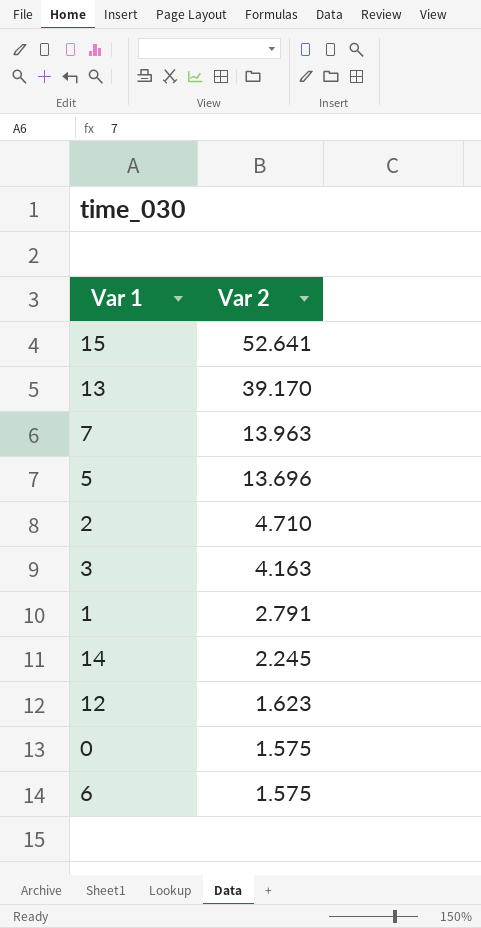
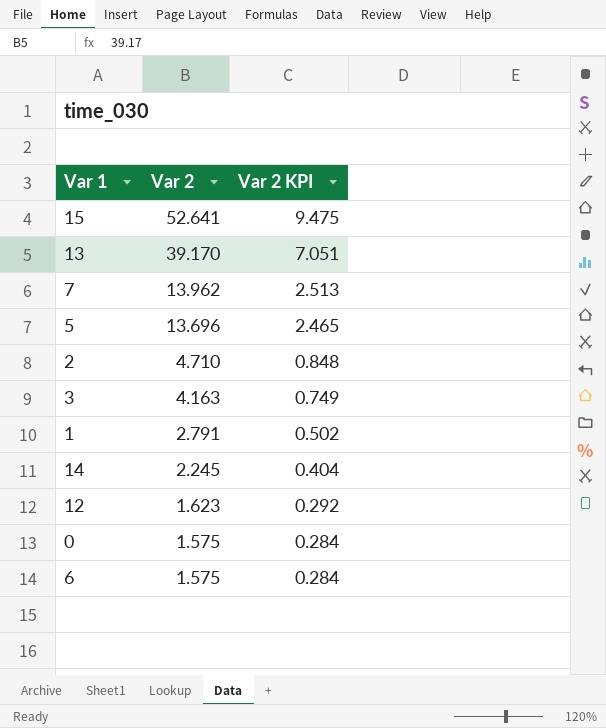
column Var 2 KPI | formula: none -> [Var 2] * 0.18
7 | Var 2: 13.963 -> 13.962

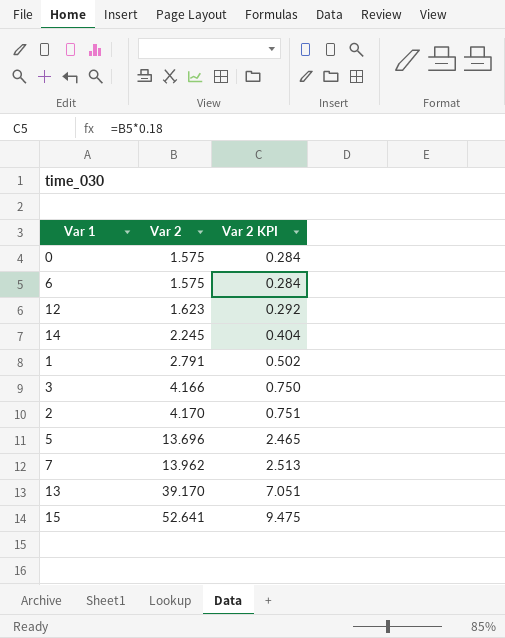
row order: Var 2 descending -> Var 2 ascending
3 | Var 2: 4.163 -> 4.166
3 | Var 2 KPI: 0.749 -> 0.750
2 | Var 2: 4.710 -> 4.170
2 | Var 2 KPI: 0.848 -> 0.751

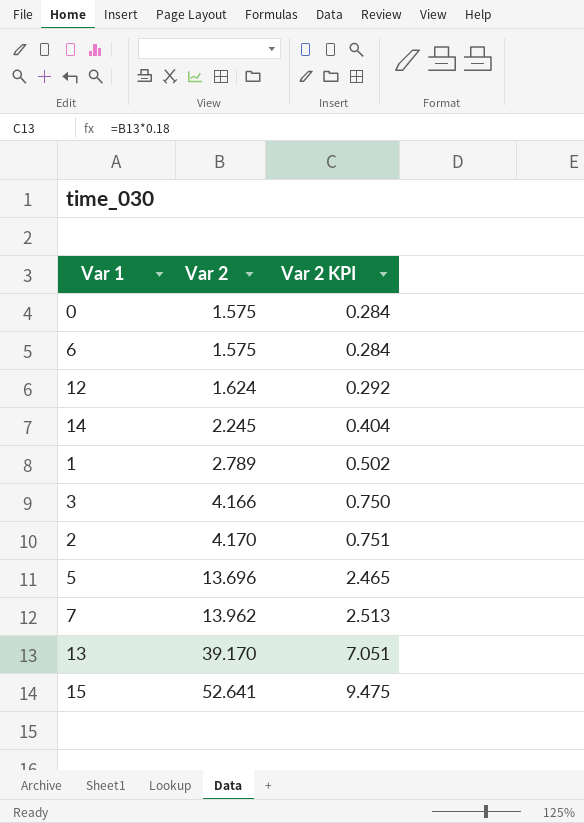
12 | Var 2: 1.623 -> 1.624
1 | Var 2: 2.791 -> 2.789

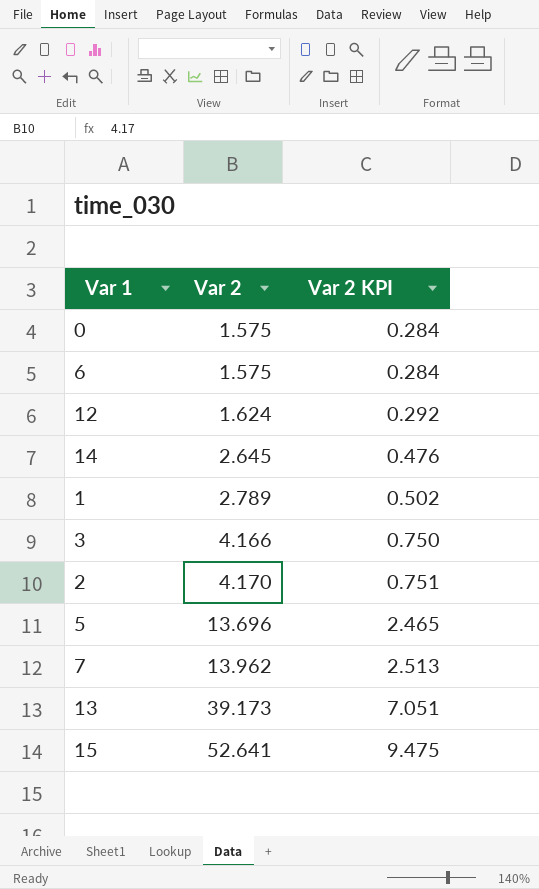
14 | Var 2: 2.245 -> 2.645
14 | Var 2 KPI: 0.404 -> 0.476
13 | Var 2: 39.170 -> 39.173

